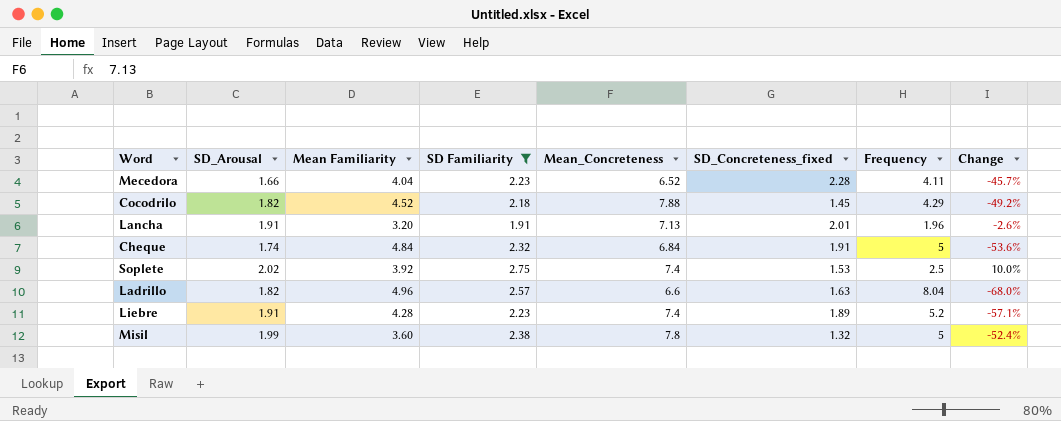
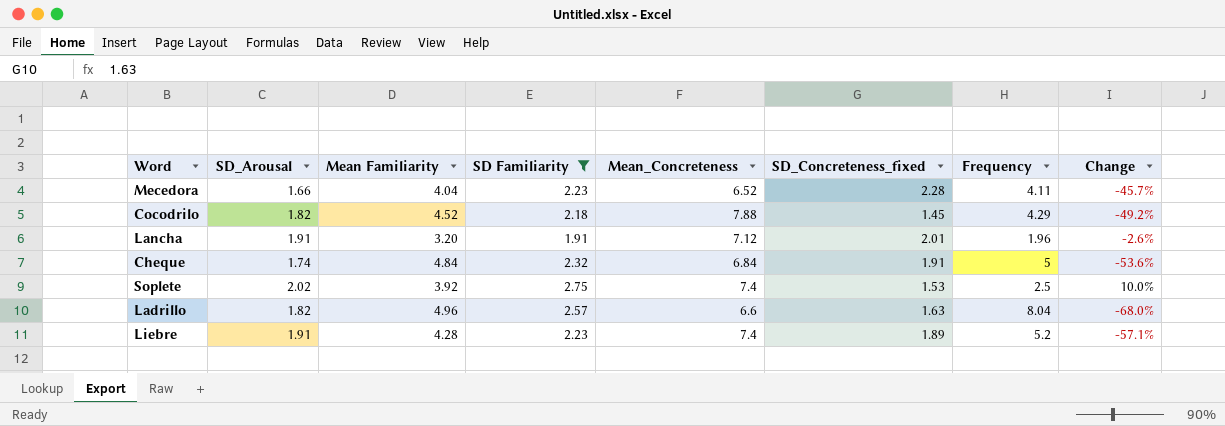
row Misil: 1.99 | 3.60 | 2.38 | 7.8 | 1.32 | 5 | -52.4% -> none
Lancha | Mean_Concreteness: 7.13 -> 7.12

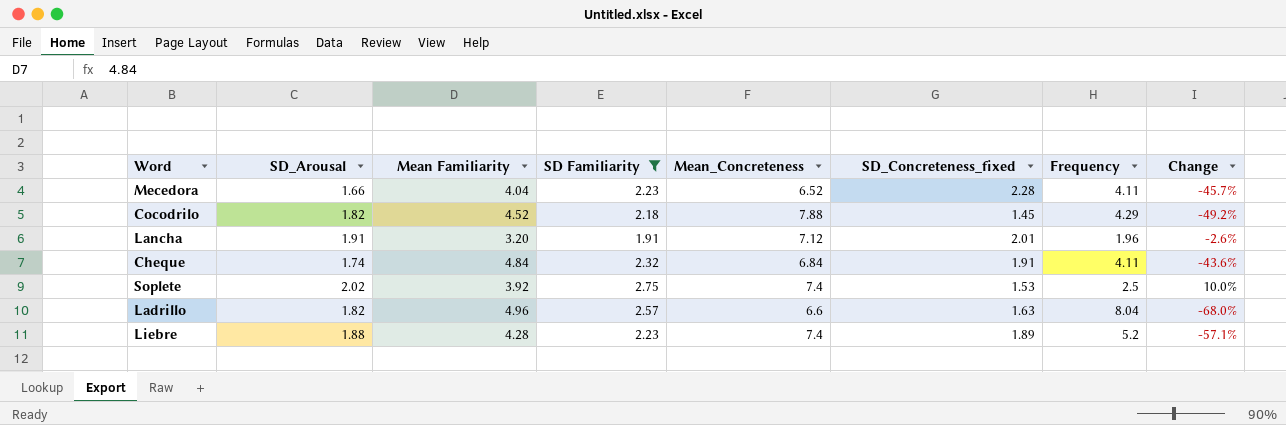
Cheque | Frequency: 5 -> 4.11
Cheque | Change: -53.6% -> -43.6%
Liebre | SD_Arousal: 1.91 -> 1.88

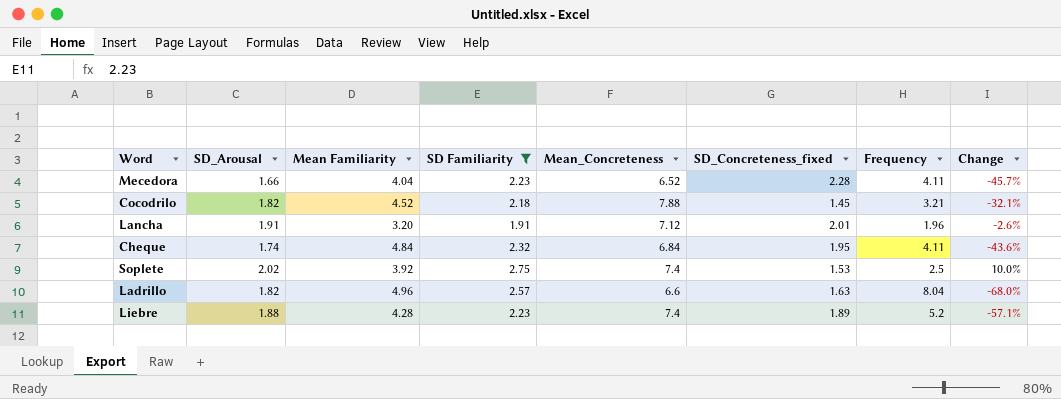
Cocodrilo | Frequency: 4.29 -> 3.21
Cocodrilo | Change: -49.2% -> -32.1%
Cheque | SD_Concreteness_fixed: 1.91 -> 1.95

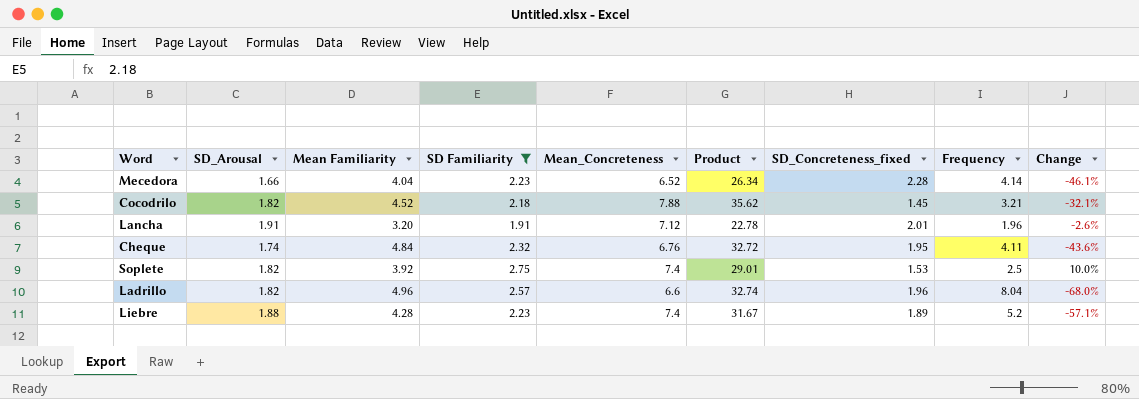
column Product | formula: none -> [Mean Familiarity] * [Mean_Concreteness]
Mecedora | Frequency: 4.11 -> 4.14
Mecedora | Change: -45.7% -> -46.1%
Cheque | Mean_Concreteness: 6.84 -> 6.76
Soplete | SD_Arousal: 2.02 -> 1.82
Ladrillo | SD_Concreteness_fixed: 1.63 -> 1.96

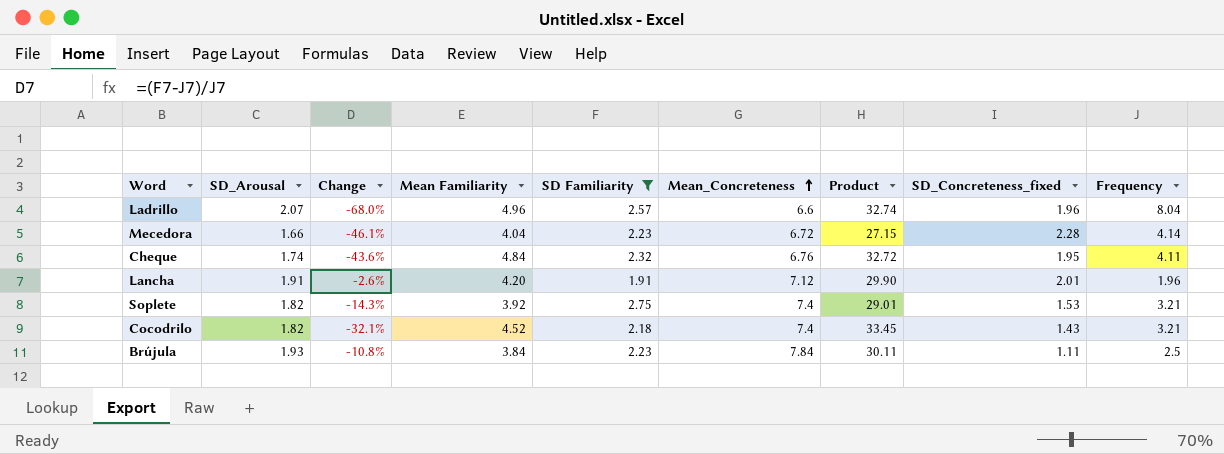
row order: none -> Mean_Concreteness ascending
column Change | position: 9 -> 3
row Liebre: 1.88 | 4.28 | 2.23 | 7.4 | 31.67 | 1.89 | 5.2 | -57.1% -> none
Ladrillo | SD_Arousal: 1.82 -> 2.07
Mecedora | Mean_Concreteness: 6.52 -> 6.72
Mecedora | Product: 26.34 -> 27.15
Lancha | Mean Familiarity: 3.20 -> 4.20
Lancha | Product: 22.78 -> 29.90
Soplete | Change: 10.0% -> -14.3%
Soplete | Frequency: 2.5 -> 3.21
Cocodrilo | Mean_Concreteness: 7.88 -> 7.4
Cocodrilo | Product: 35.62 -> 33.45
Cocodrilo | SD_Concreteness_fixed: 1.45 -> 1.43
row Brújula: none -> 1.93 | -10.8% | 3.84 | 2.23 | 7.84 | 30.11 | 1.11 | 2.5

